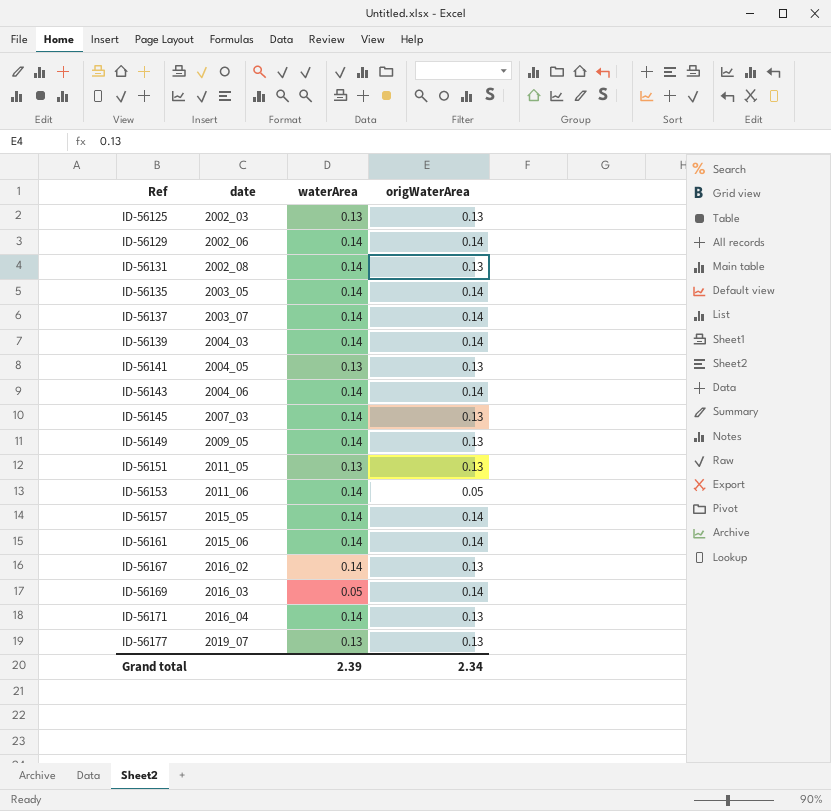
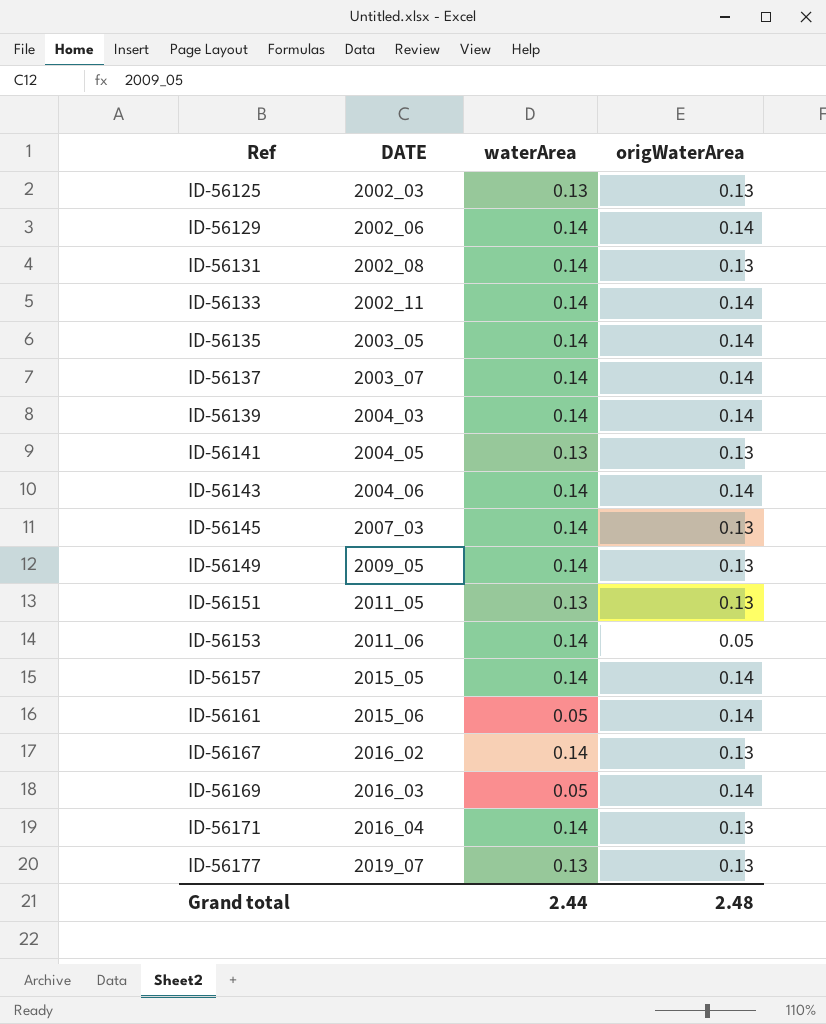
column name: date -> DATE
row ID-56133: none -> 2002_11 | 0.14 | 0.14
ID-56161 | waterArea: 0.14 -> 0.05
Grand total | waterArea: 2.39 -> 2.44
Grand total | origWaterArea: 2.34 -> 2.48

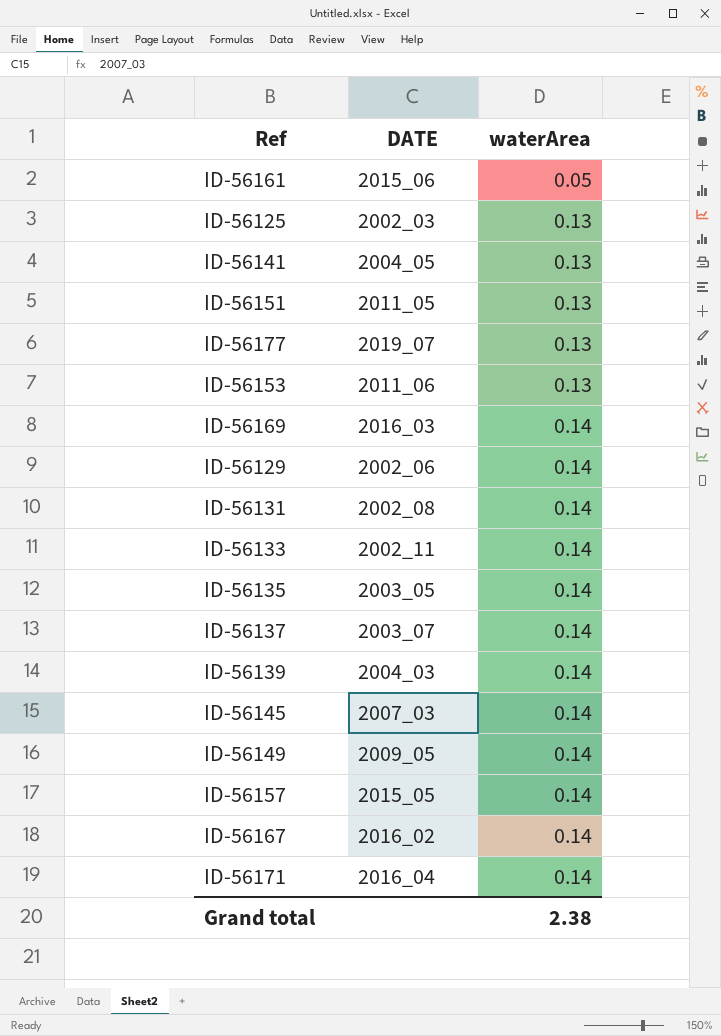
row order: Ref ascending -> waterArea ascending
column origWaterArea | position: 4 -> none
row ID-56143: 2004_06 | 0.14 | 0.14 -> none
ID-56153 | waterArea: 0.14 -> 0.13
ID-56169 | waterArea: 0.05 -> 0.14
Grand total | waterArea: 2.44 -> 2.38

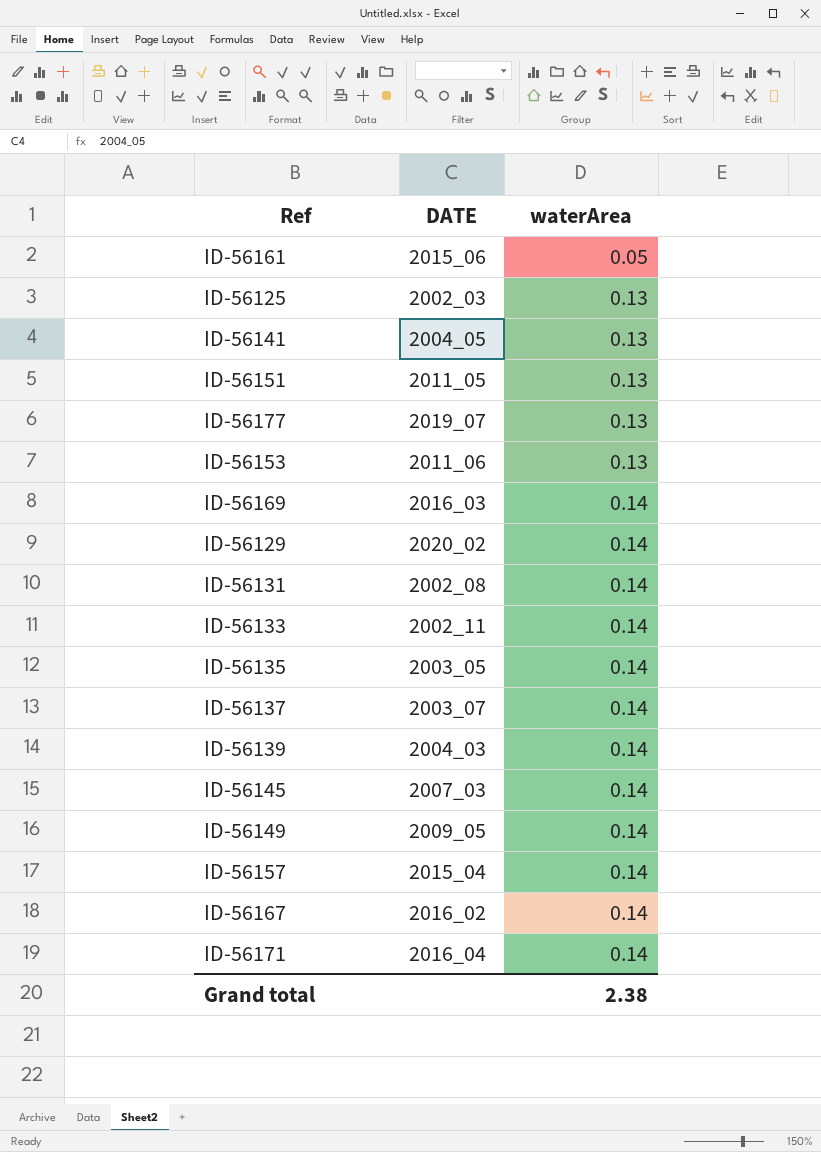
ID-56129 | DATE: 2002_06 -> 2020_02
ID-56157 | DATE: 2015_05 -> 2015_04

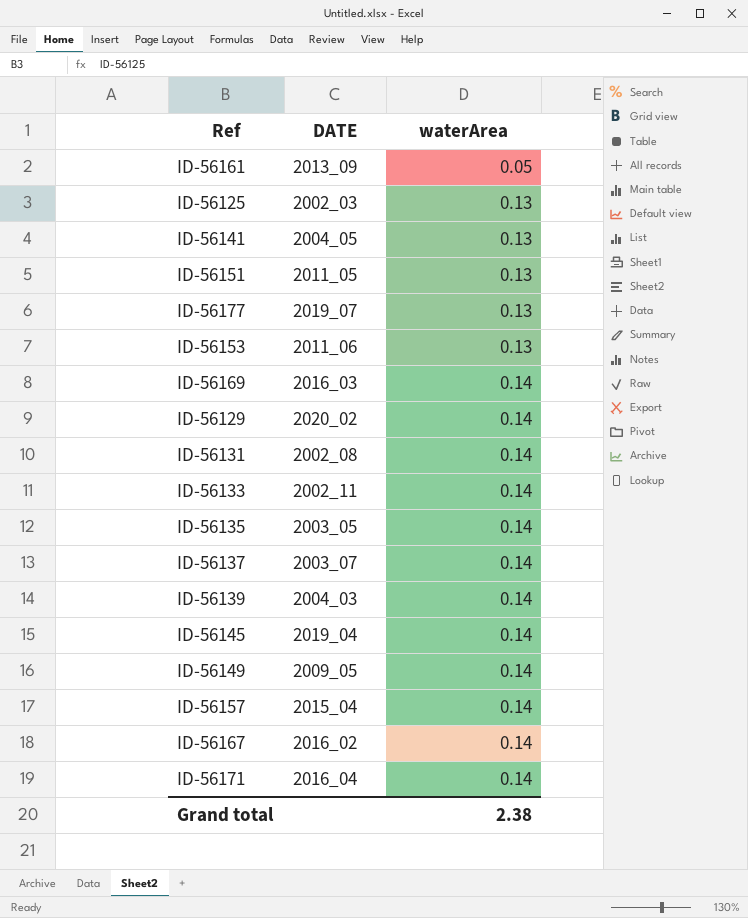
ID-56161 | DATE: 2015_06 -> 2013_09
ID-56145 | DATE: 2007_03 -> 2019_04

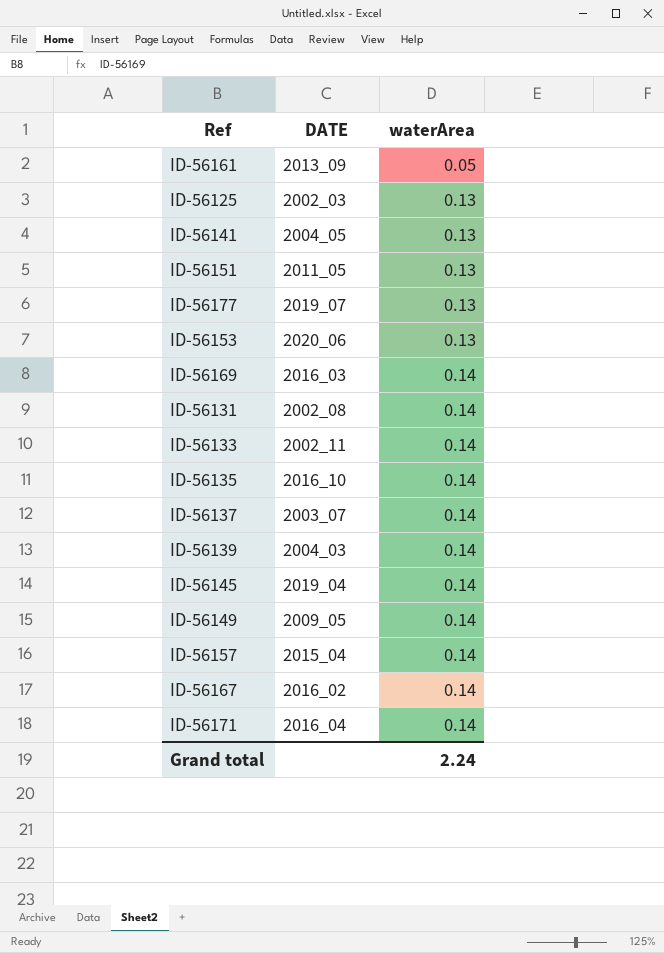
row ID-56129: 2020_02 | 0.14 -> none
ID-56153 | DATE: 2011_06 -> 2020_06
ID-56135 | DATE: 2003_05 -> 2016_10
Grand total | waterArea: 2.38 -> 2.24

